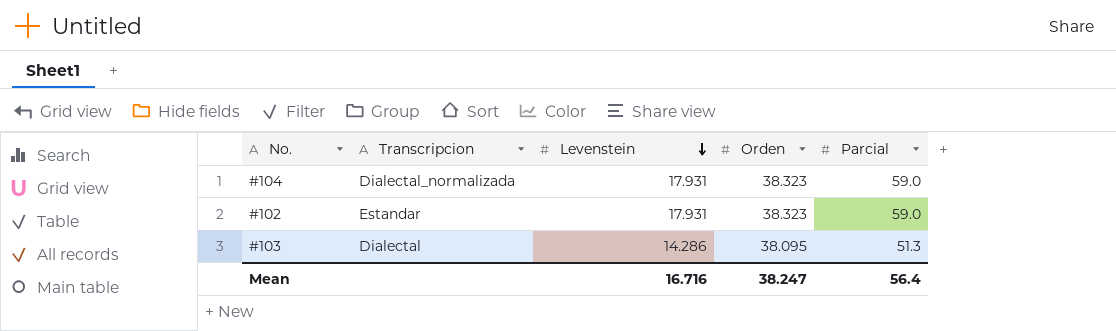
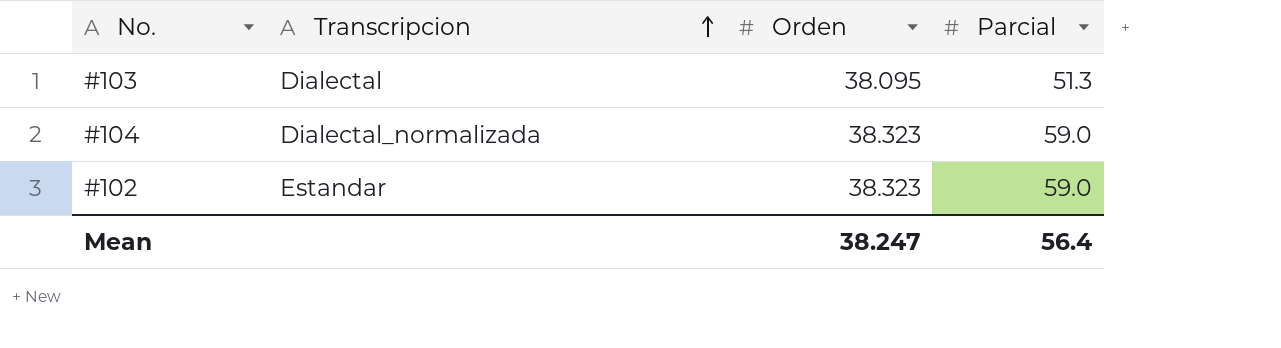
row order: Levenstein descending -> Transcripcion ascending
column Levenstein | position: 3 -> none

